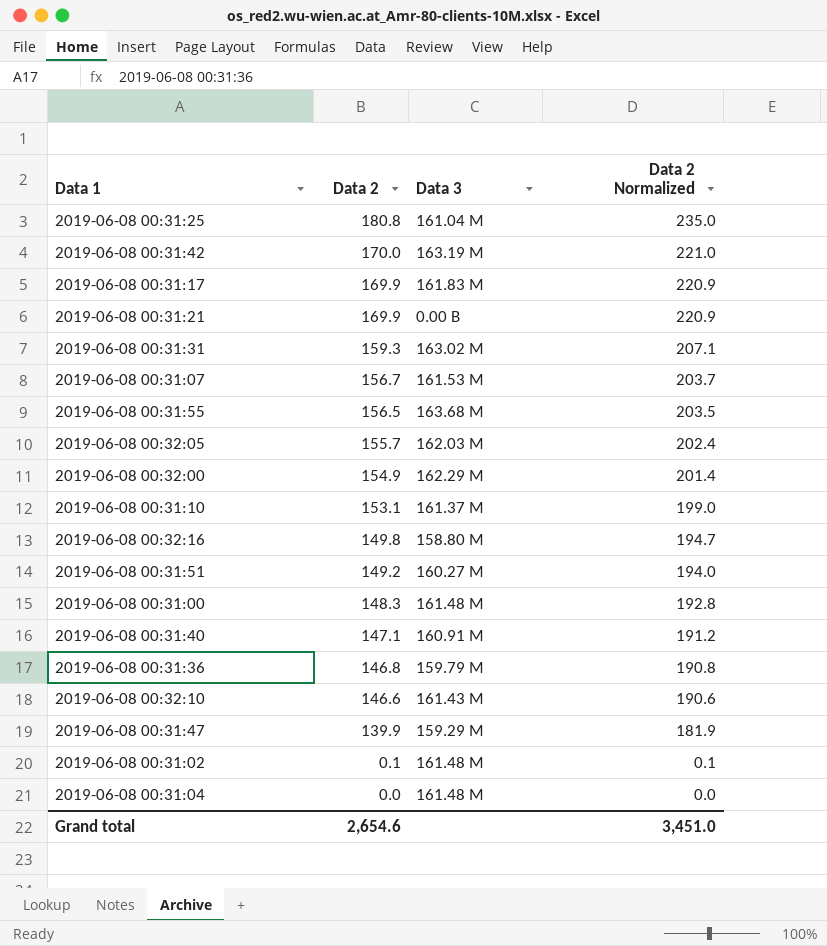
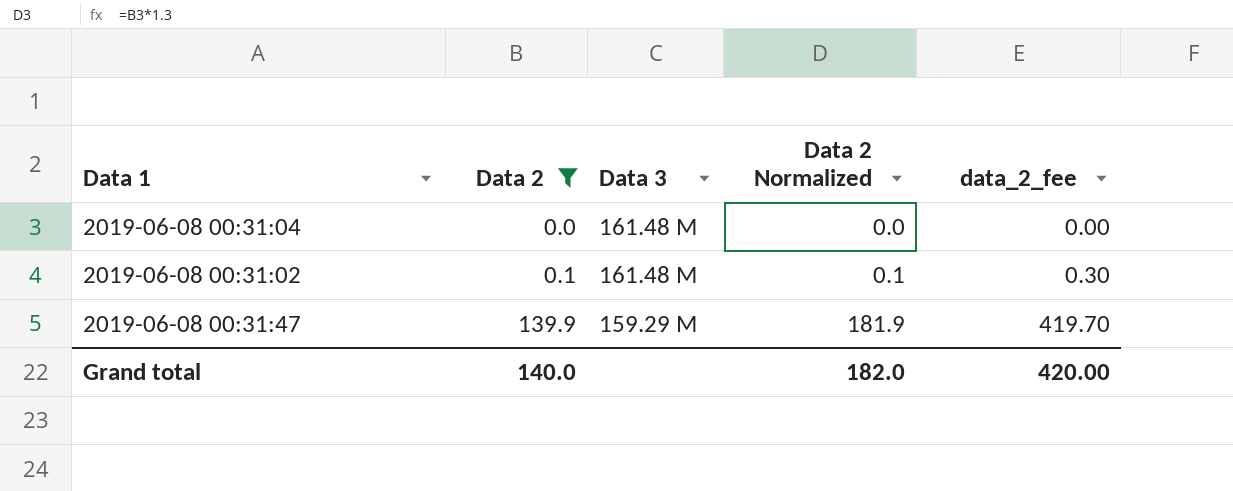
filter: none -> Data 2 <= 139.9
row order: Data 2 descending -> Data 2 ascending
column data_2_fee | formula: none -> [Data 2] * 3
Grand total | Data 2: 2,654.6 -> 140.0
Grand total | Data 2 Normalized: 3,451.0 -> 182.0

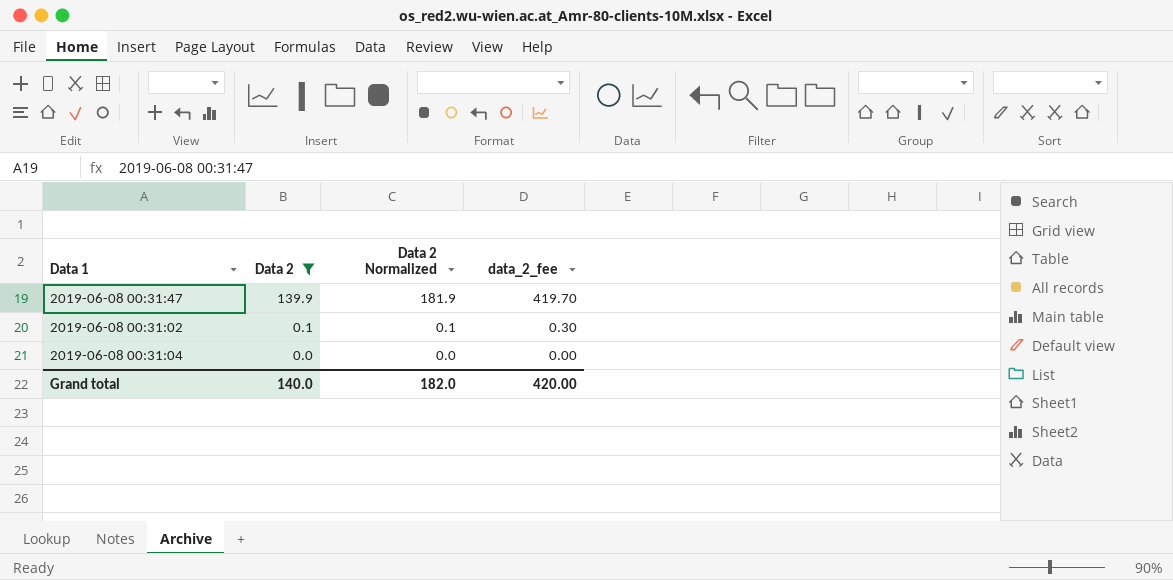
row order: Data 2 ascending -> Data 2 descending
column Data 3 | position: 3 -> none

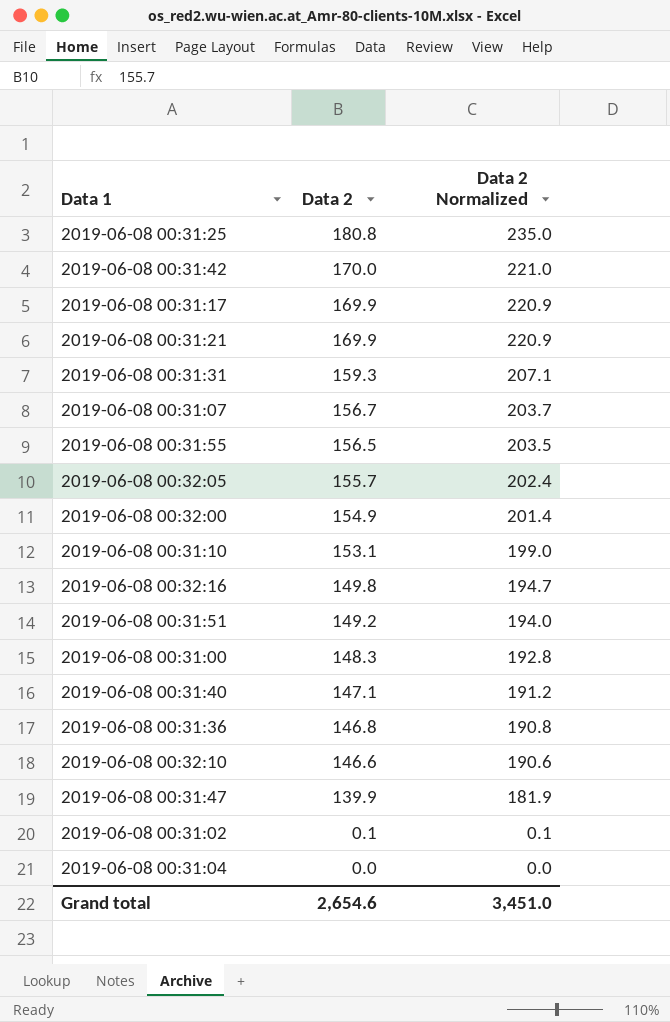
filter: Data 2 <= 139.9 -> none
column data_2_fee | formula: [Data 2] * 3 -> none
Grand total | Data 2: 140.0 -> 2,654.6
Grand total | Data 2 Normalized: 182.0 -> 3,451.0

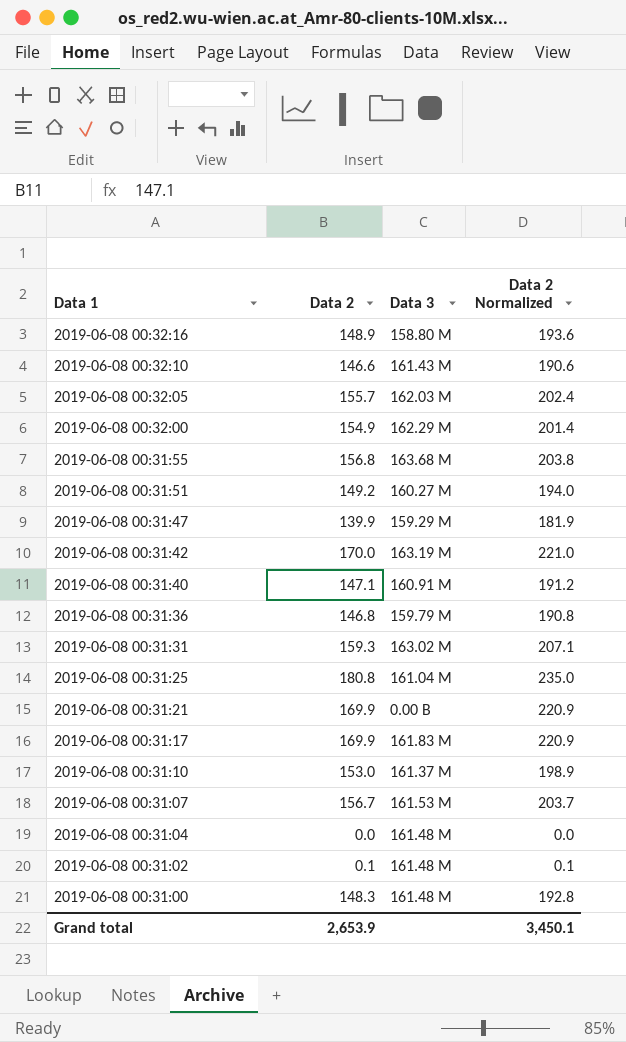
row order: Data 2 descending -> Data 1 descending
column Data 3 | position: none -> 3
2019-06-08 00:32:16 | Data 2: 149.8 -> 148.9
2019-06-08 00:32:16 | Data 2 Normalized: 194.7 -> 193.6
2019-06-08 00:31:55 | Data 2: 156.5 -> 156.8
2019-06-08 00:31:55 | Data 2 Normalized: 203.5 -> 203.8
2019-06-08 00:31:10 | Data 2: 153.1 -> 153.0
2019-06-08 00:31:10 | Data 2 Normalized: 199.0 -> 198.9
Grand total | Data 2: 2,654.6 -> 2,653.9
Grand total | Data 2 Normalized: 3,451.0 -> 3,450.1

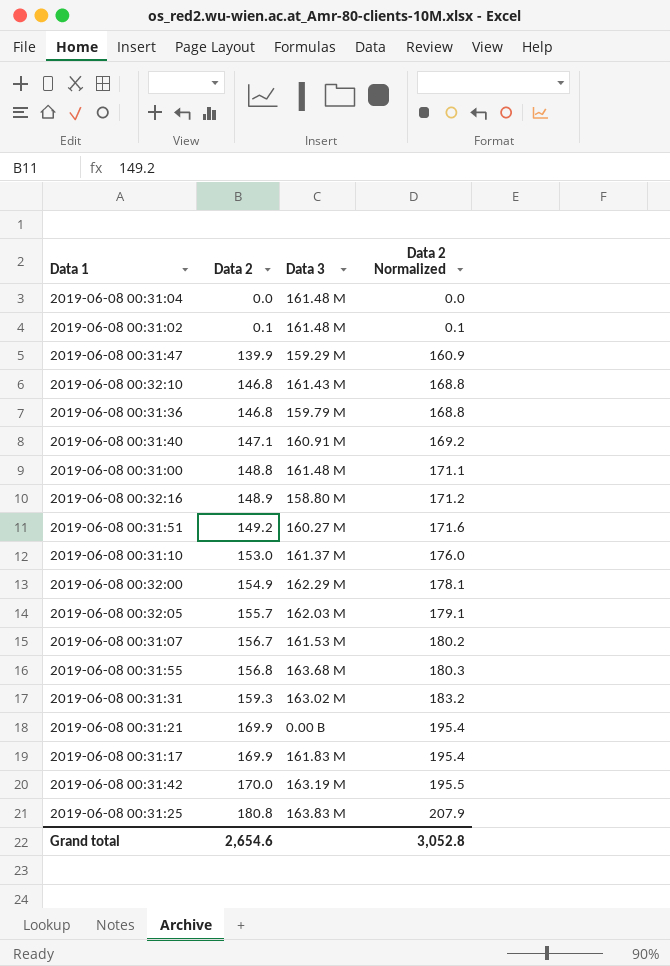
row order: Data 1 descending -> Data 2 ascending
column Data 2 Normalized | formula: [Data 2] * 1.3 -> [Data 2] * 1.15
2019-06-08 00:32:10 | Data 2: 146.6 -> 146.8
2019-06-08 00:31:00 | Data 2: 148.3 -> 148.8
2019-06-08 00:31:25 | Data 3: 161.04 M -> 163.83 M
Grand total | Data 2: 2,653.9 -> 2,654.6
Grand total | Data 2 Normalized: 3,450.1 -> 3,052.8

